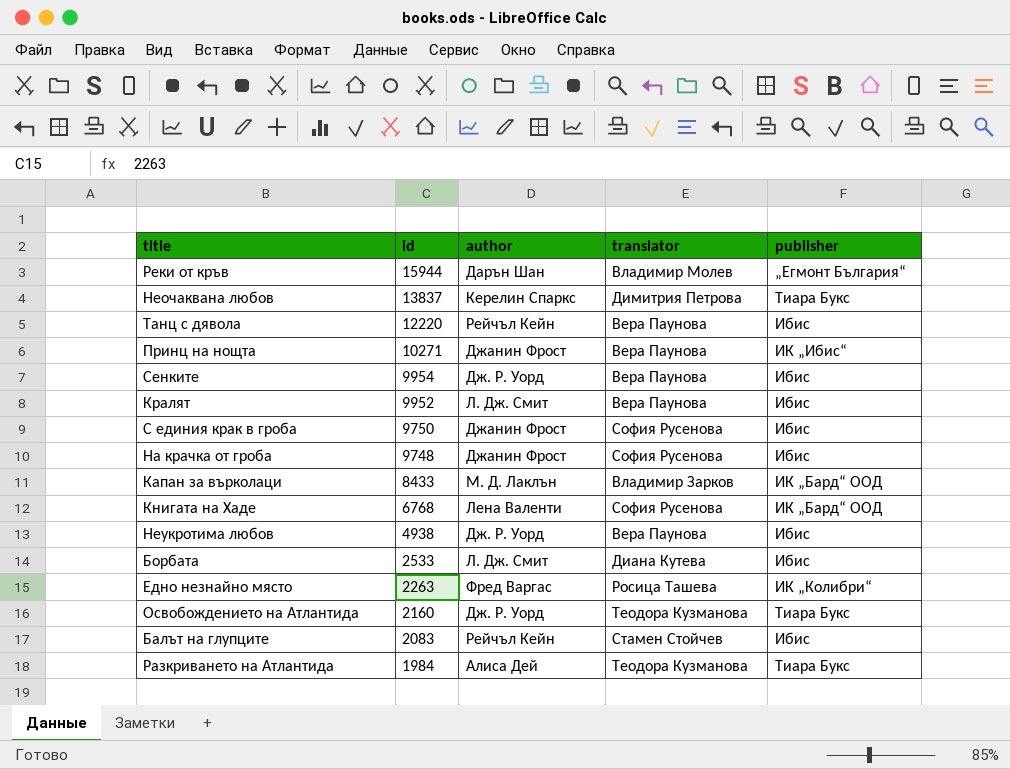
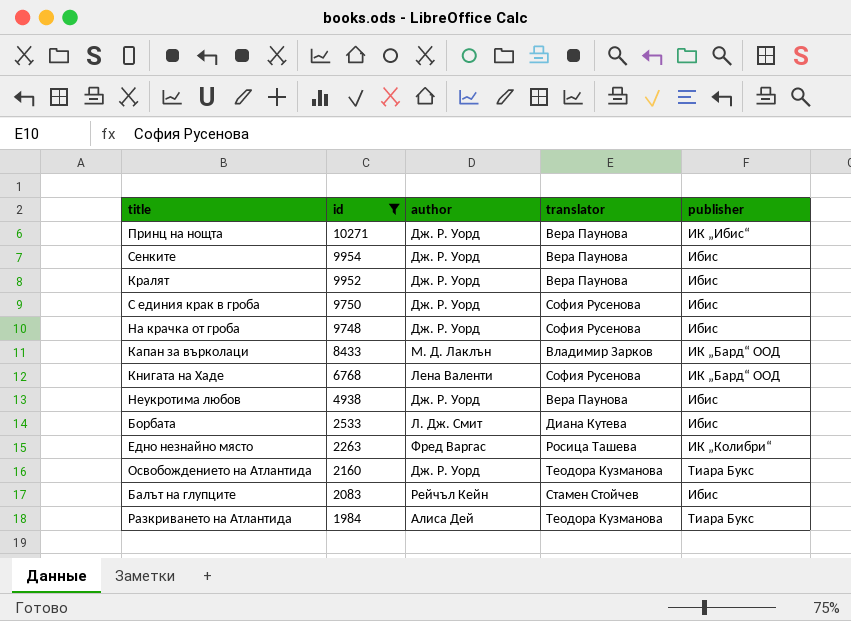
filter: none -> id <= 10271
Принц на нощта | author: Джанин Фрост -> Дж. Р. Уорд
Кралят | author: Л. Дж. Смит -> Дж. Р. Уорд
С единия крак в гроба | author: Джанин Фрост -> Дж. Р. Уорд
На крачка от гроба | author: Джанин Фрост -> Дж. Р. Уорд

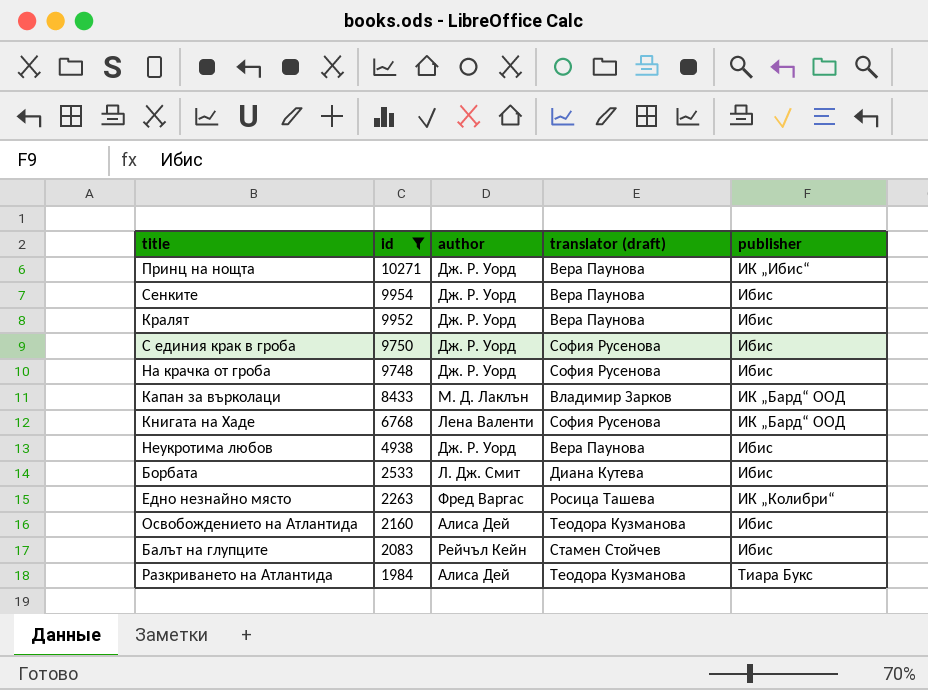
column name: translator -> translator (draft)
Освобождението на Атлантида | author: Дж. Р. Уорд -> Алиса Дей
Освобождението на Атлантида | publisher: Тиара Букс -> Ибис

